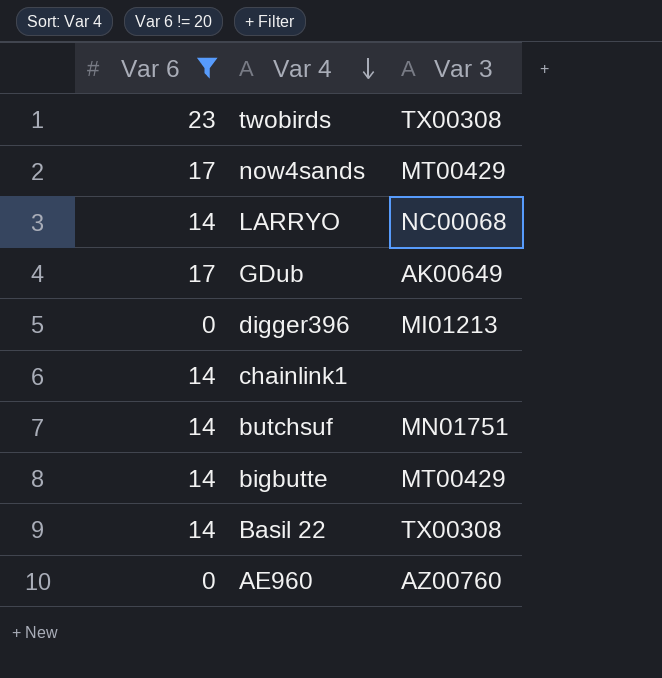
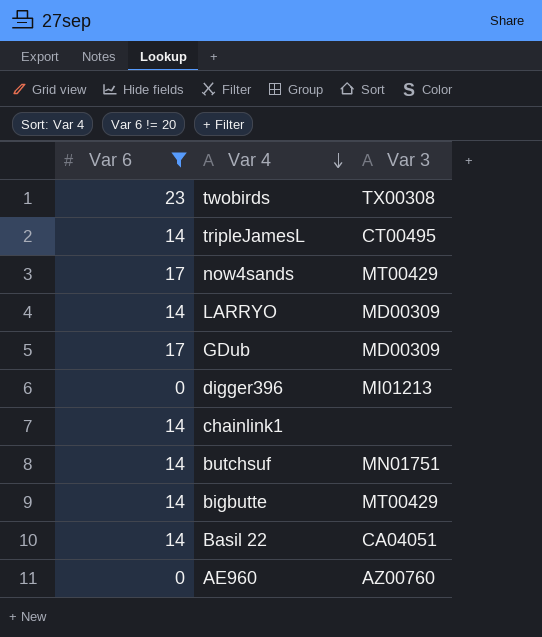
row tripleJamesL: none -> 14 | CT00495
LARRYO | Var 3: NC00068 -> MD00309
GDub | Var 3: AK00649 -> MD00309
Basil 22 | Var 3: TX00308 -> CA04051

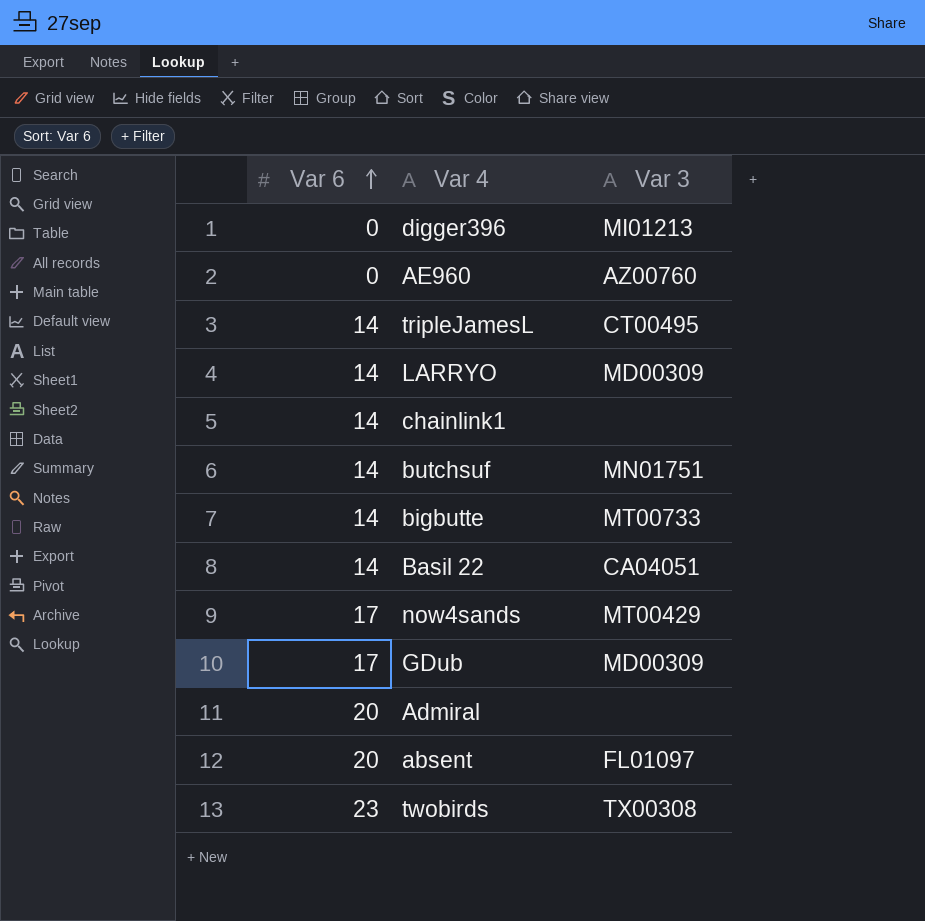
filter: Var 6 != 20 -> none
row order: Var 4 descending -> Var 6 ascending
bigbutte | Var 3: MT00429 -> MT00733

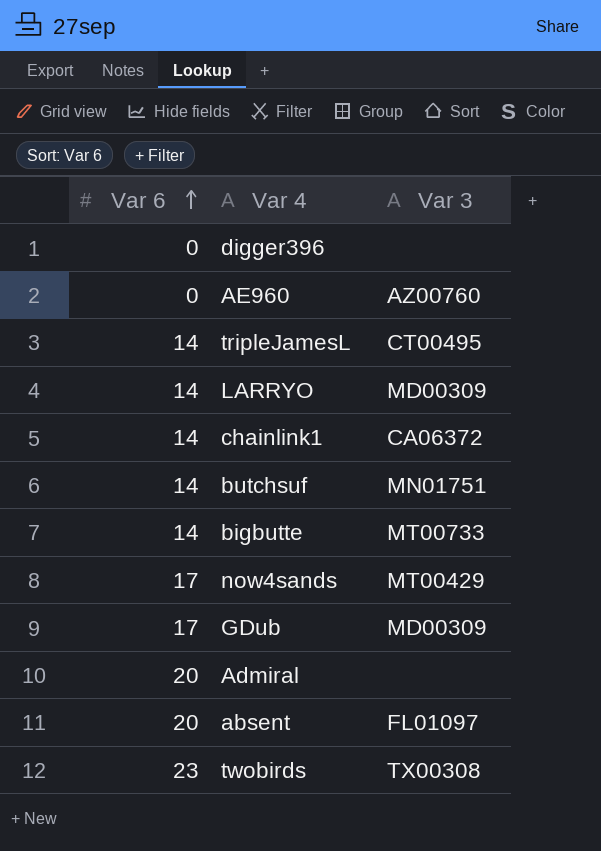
row Basil 22: 14 | CA04051 -> none
digger396 | Var 3: MI01213 -> none
chainlink1 | Var 3: none -> CA06372

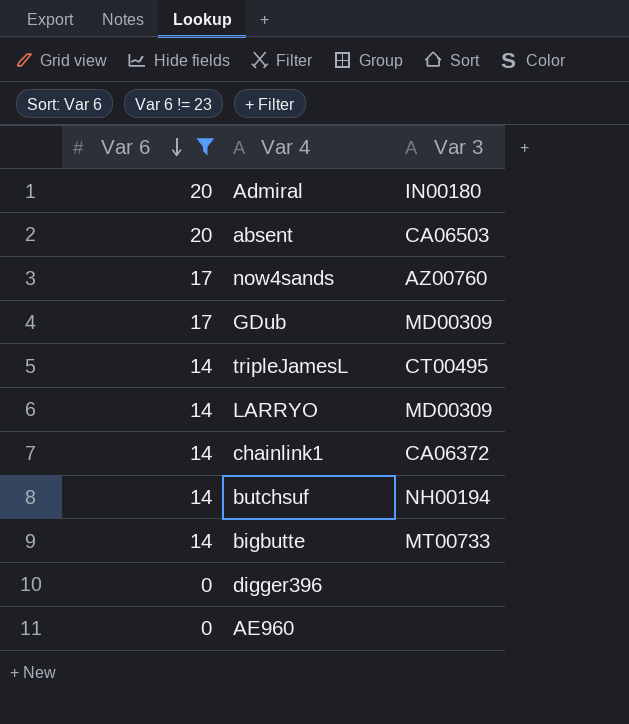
filter: none -> Var 6 != 23
row order: Var 6 ascending -> Var 6 descending
Admiral | Var 3: none -> IN00180
absent | Var 3: FL01097 -> CA06503
now4sands | Var 3: MT00429 -> AZ00760
butchsuf | Var 3: MN01751 -> NH00194
AE960 | Var 3: AZ00760 -> none

